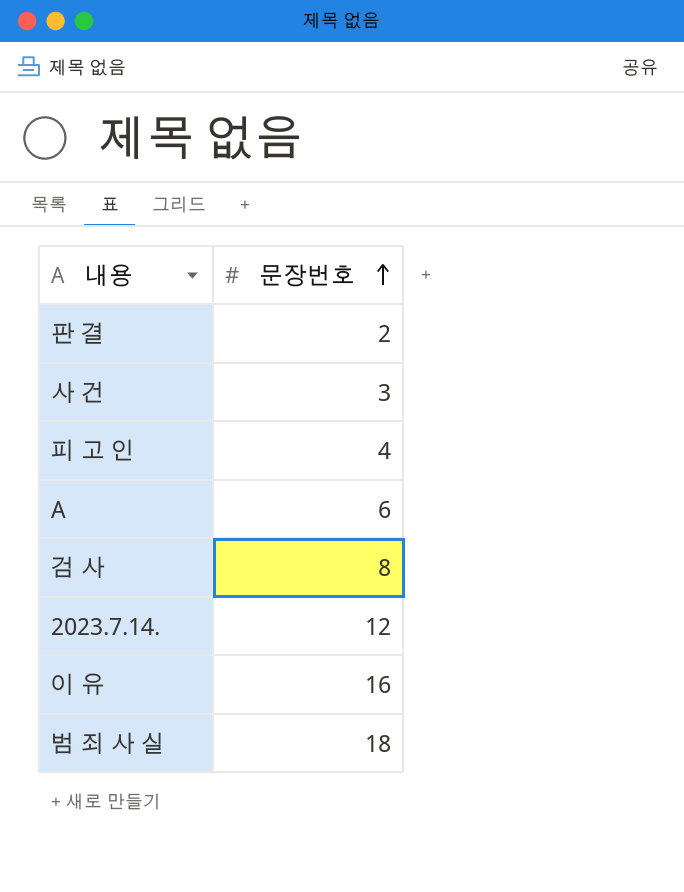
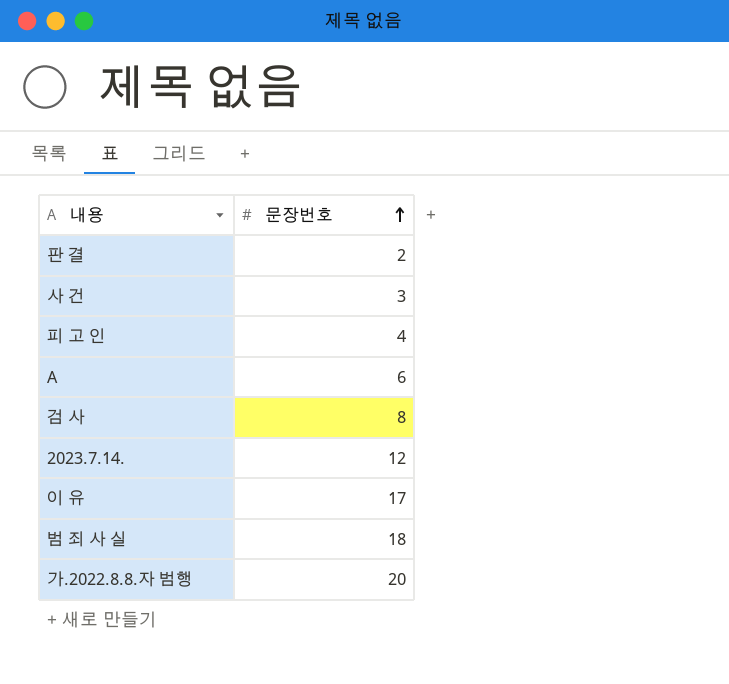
이 유 | 문장번호: 16 -> 17
row 가.2022.8.8.자 범행: none -> 20

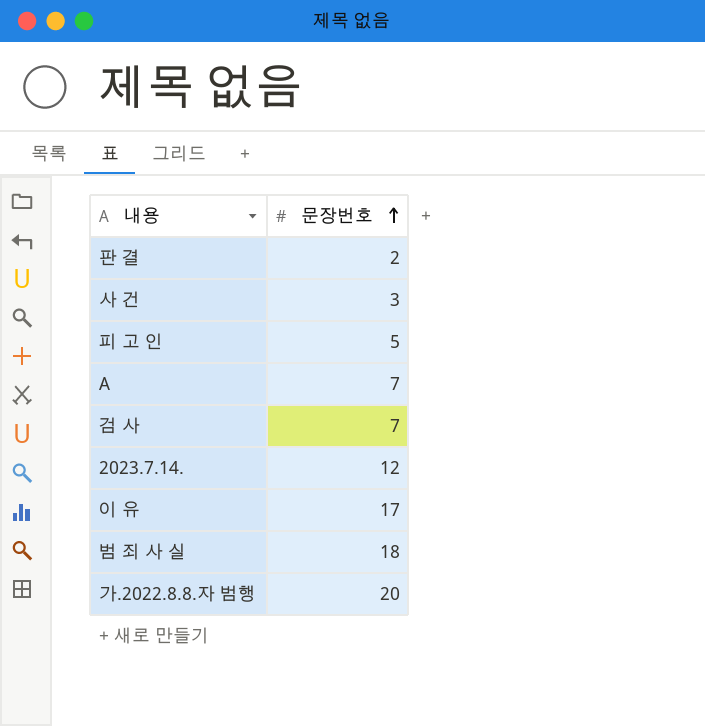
피 고 인 | 문장번호: 4 -> 5
A | 문장번호: 6 -> 7
검 사 | 문장번호: 8 -> 7

